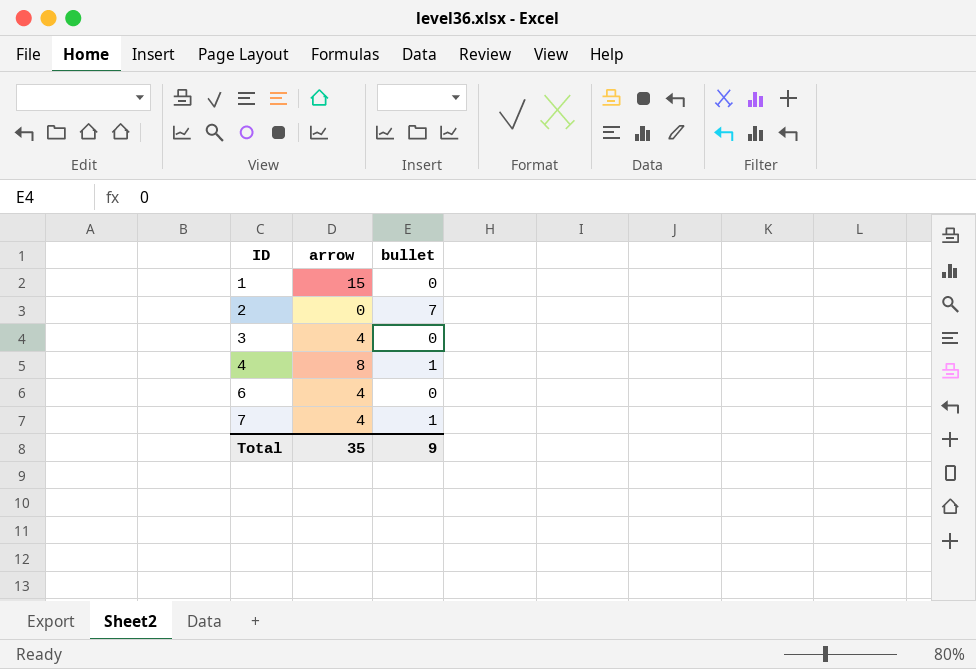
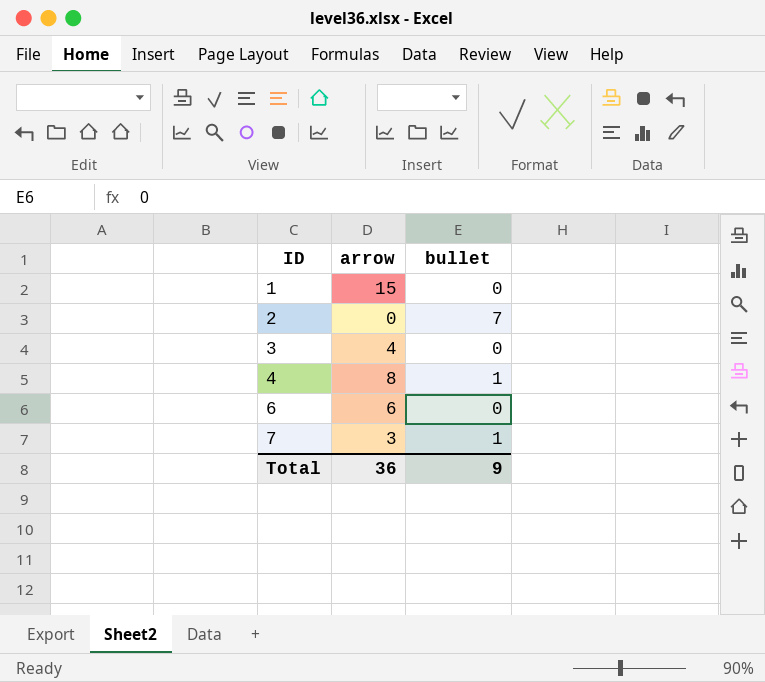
6 | arrow: 4 -> 6
7 | arrow: 4 -> 3
Total | arrow: 35 -> 36

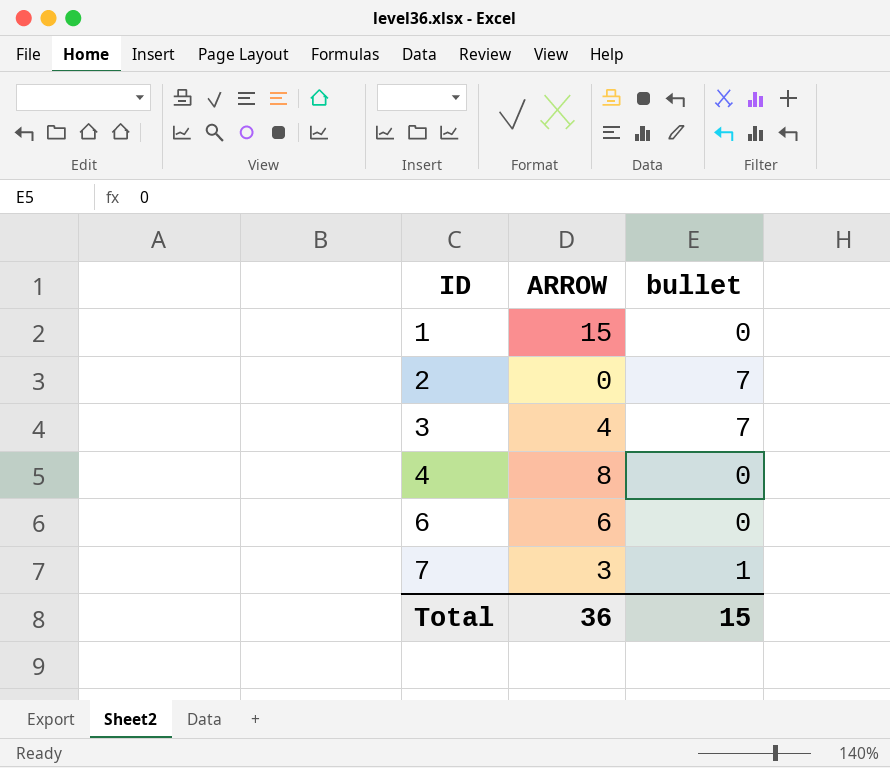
column name: arrow -> ARROW
3 | bullet: 0 -> 7
4 | bullet: 1 -> 0
Total | bullet: 9 -> 15

